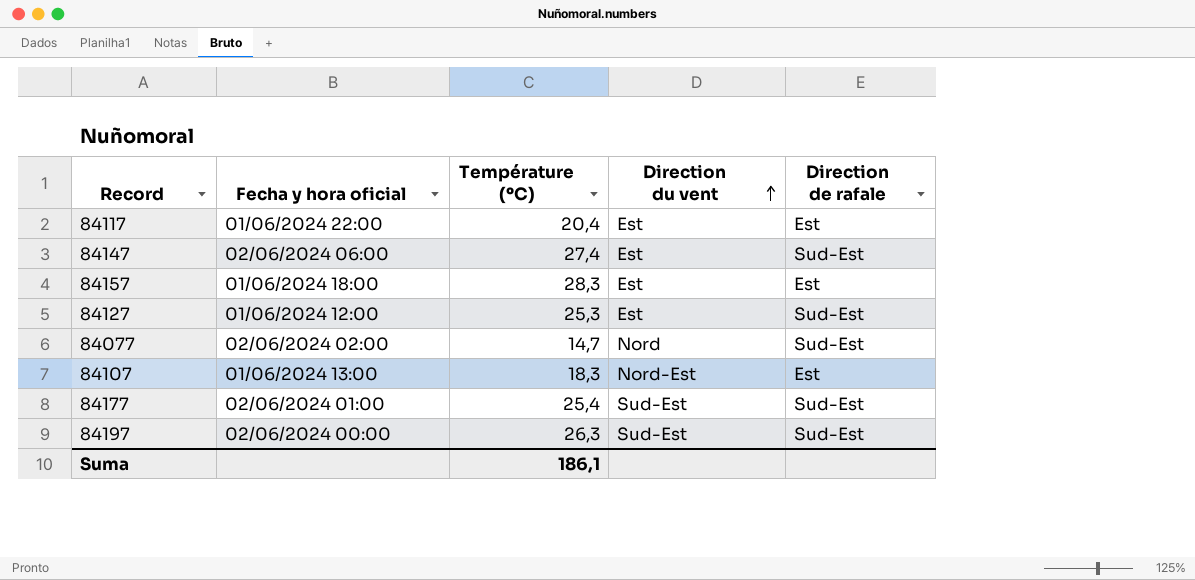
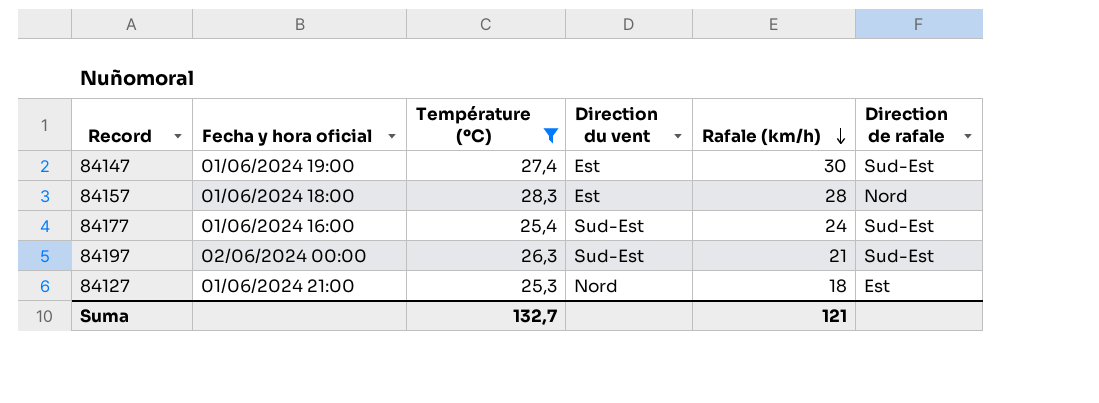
filter: none -> Température (ºC) >= 25,3
row order: Direction du vent ascending -> Rafale (km/h) descending
column Rafale (km/h) | position: none -> 5
84147 | Fecha y hora oficial: 02/06/2024 06:00 -> 01/06/2024 19:00
84157 | Direction de rafale: Est -> Nord
84177 | Fecha y hora oficial: 02/06/2024 01:00 -> 01/06/2024 16:00
84127 | Fecha y hora oficial: 01/06/2024 12:00 -> 01/06/2024 21:00
84127 | Direction du vent: Est -> Nord
84127 | Direction de rafale: Sud-Est -> Est
Suma | Température (ºC): 186,1 -> 132,7

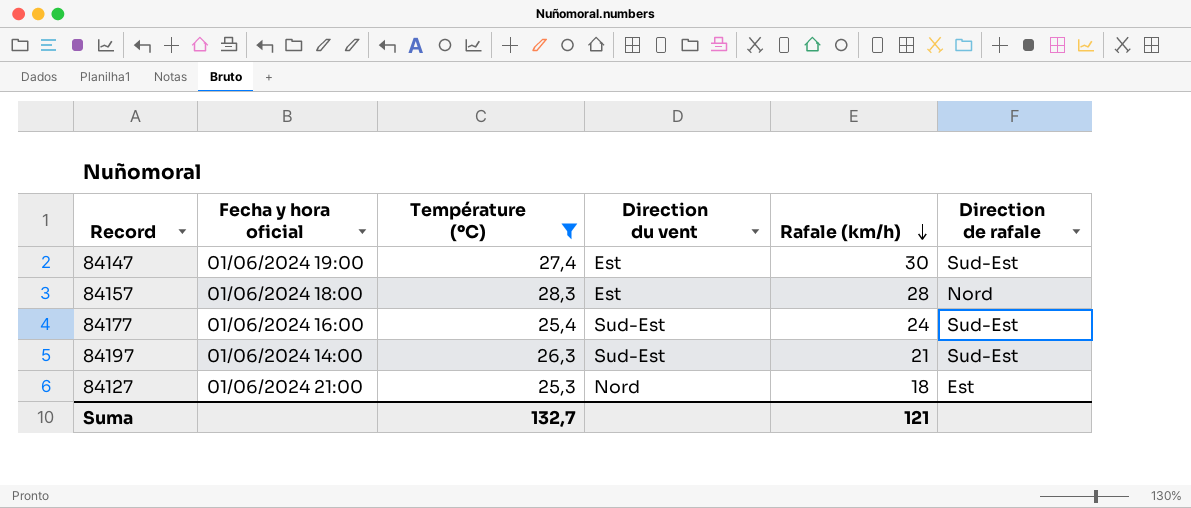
84197 | Fecha y hora oficial: 02/06/2024 00:00 -> 01/06/2024 14:00

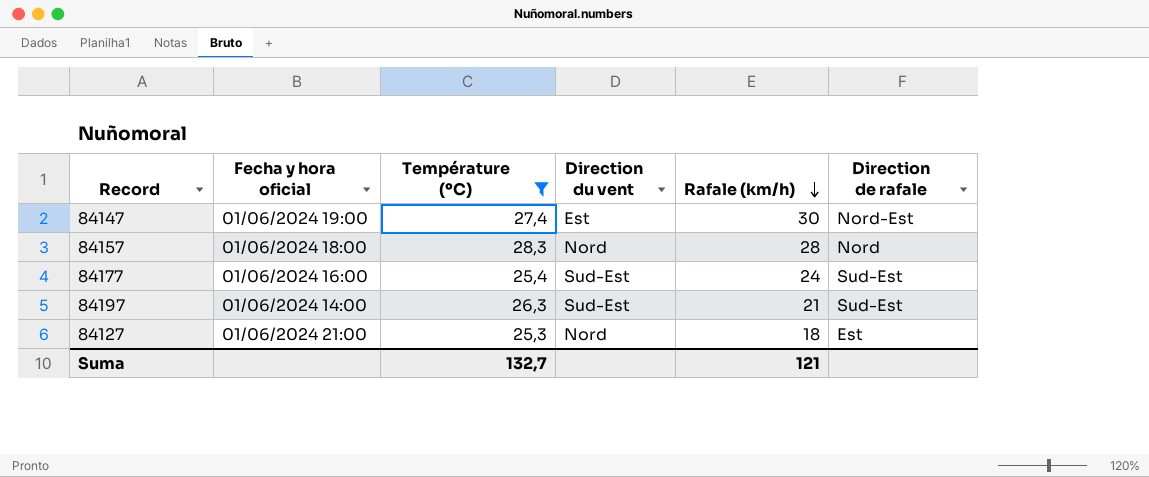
84147 | Direction de rafale: Sud-Est -> Nord-Est
84157 | Direction du vent: Est -> Nord

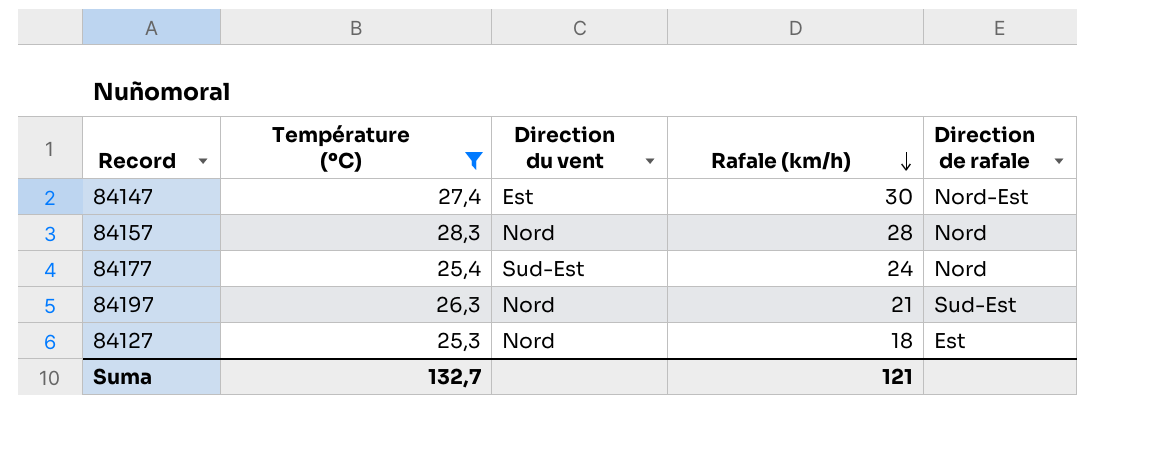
column Fecha y hora oficial | position: 2 -> none
84177 | Direction de rafale: Sud-Est -> Nord
84197 | Direction du vent: Sud-Est -> Nord

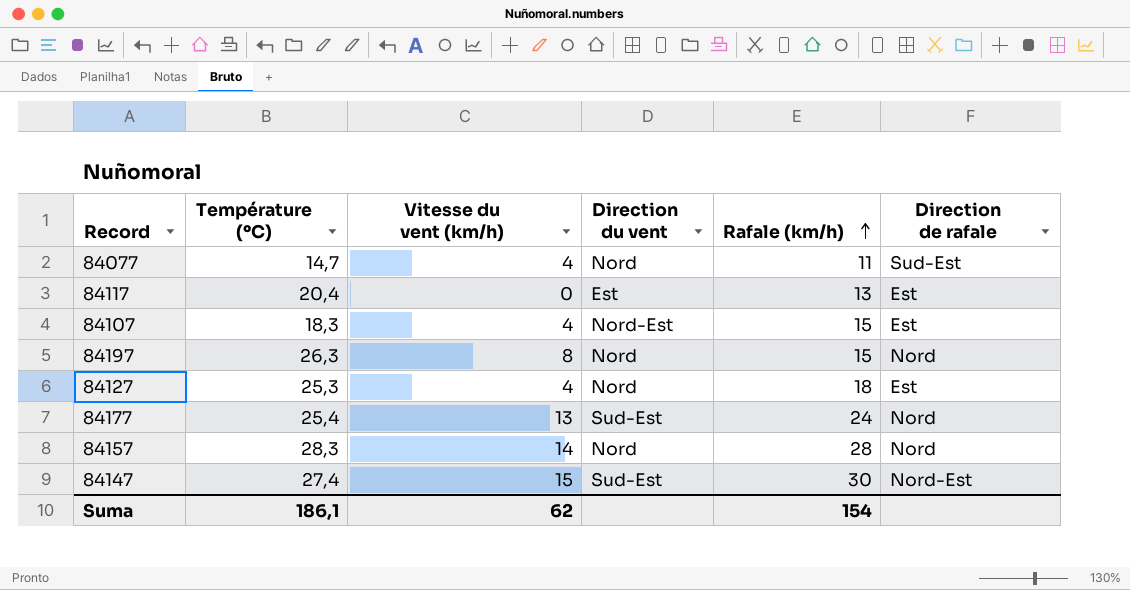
filter: Température (ºC) >= 25,3 -> none
row order: Rafale (km/h) descending -> Rafale (km/h) ascending
column Vitesse du vent (km/h) | position: none -> 3
84197 | Rafale (km/h): 21 -> 15
84197 | Direction de rafale: Sud-Est -> Nord
84147 | Direction du vent: Est -> Sud-Est
Suma | Température (ºC): 132,7 -> 186,1
Suma | Rafale (km/h): 121 -> 154

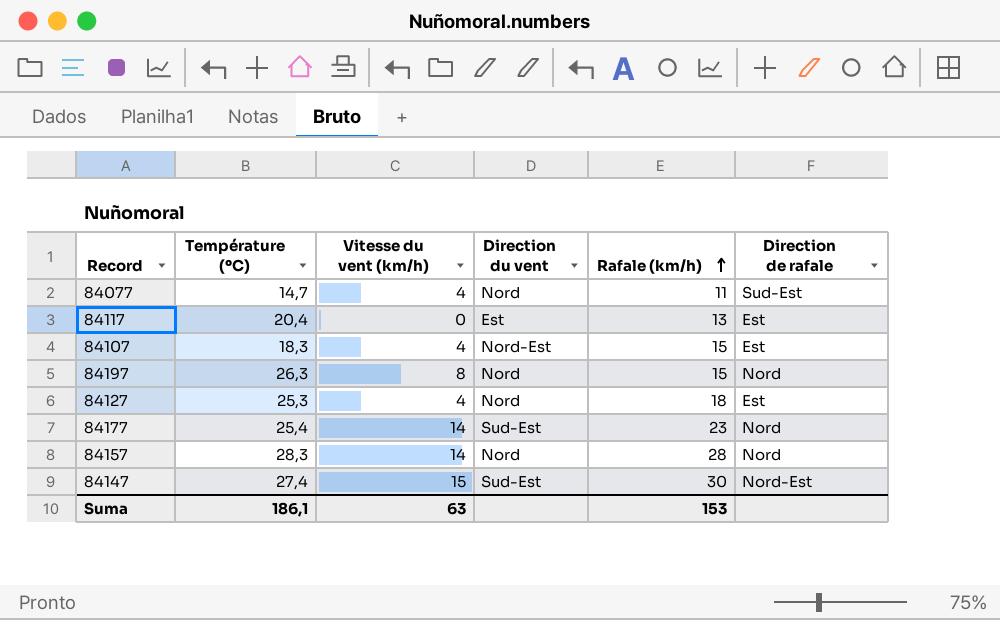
84177 | Vitesse du vent (km/h): 13 -> 14
84177 | Rafale (km/h): 24 -> 23
Suma | Vitesse du vent (km/h): 62 -> 63
Suma | Rafale (km/h): 154 -> 153

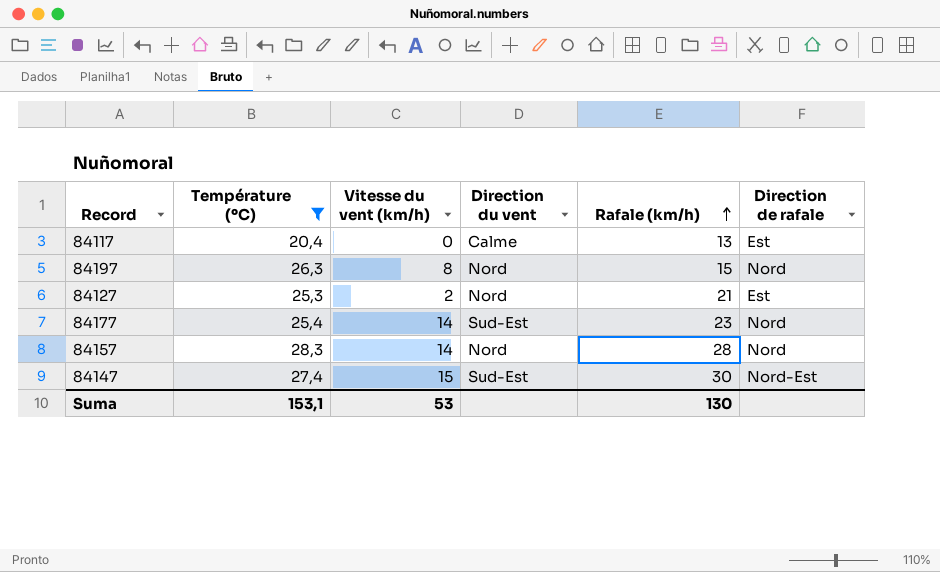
filter: none -> Température (ºC) >= 20,4
84117 | Direction du vent: Est -> Calme
84127 | Vitesse du vent (km/h): 4 -> 2
84127 | Rafale (km/h): 18 -> 21
Suma | Température (ºC): 186,1 -> 153,1
Suma | Vitesse du vent (km/h): 63 -> 53
Suma | Rafale (km/h): 153 -> 130

